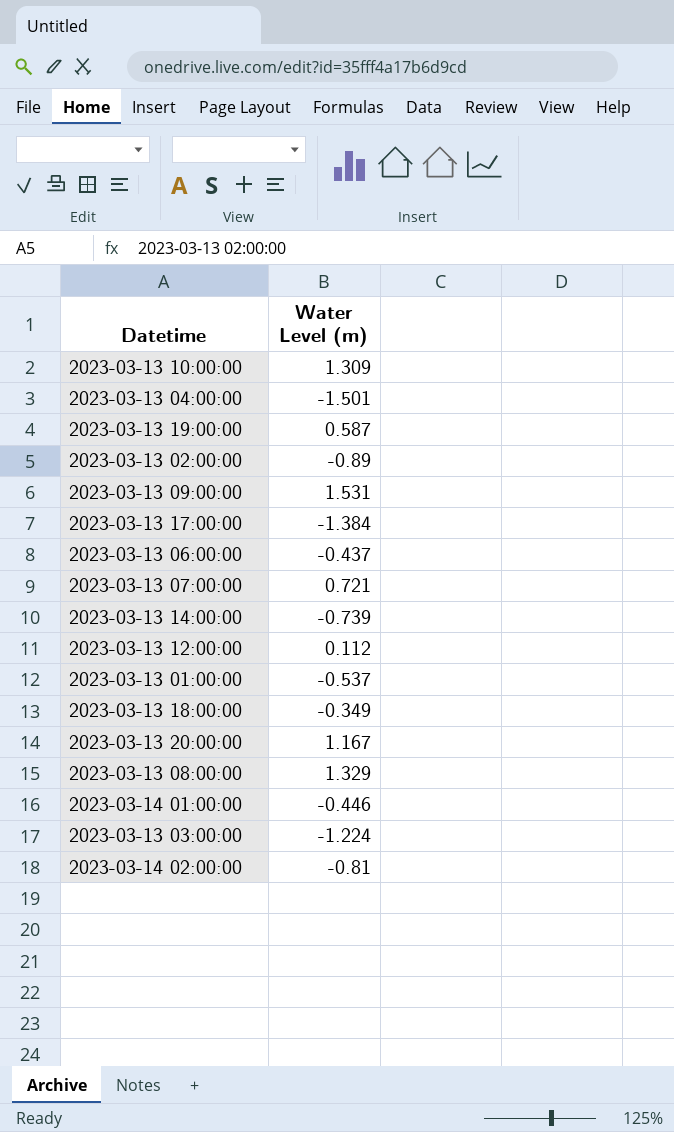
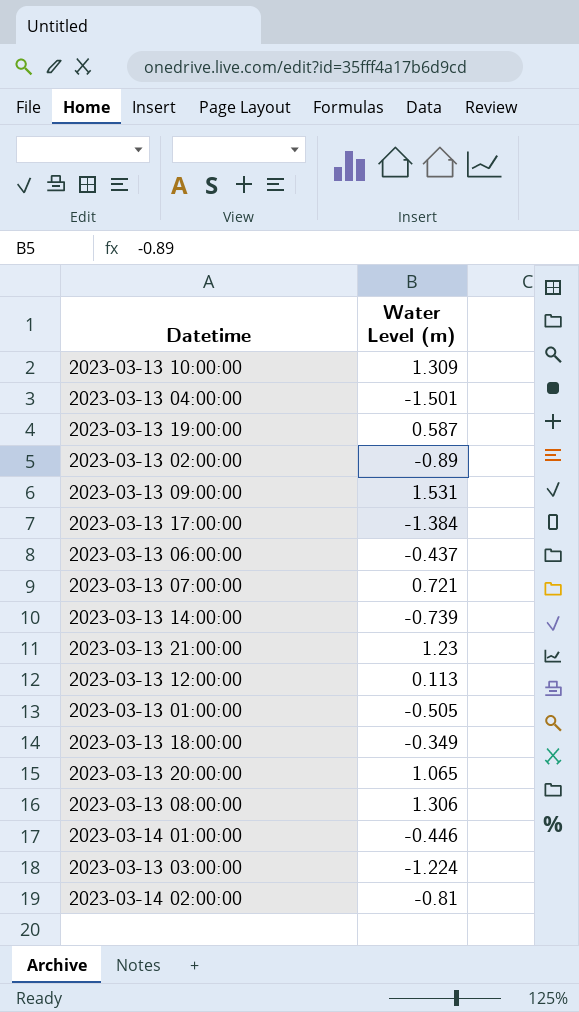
row 2023-03-13 21:00:00: none -> 1.23
2023-03-13 12:00:00 | Water Level (m): 0.112 -> 0.113
2023-03-13 01:00:00 | Water Level (m): -0.537 -> -0.505
2023-03-13 20:00:00 | Water Level (m): 1.167 -> 1.065
2023-03-13 08:00:00 | Water Level (m): 1.329 -> 1.306

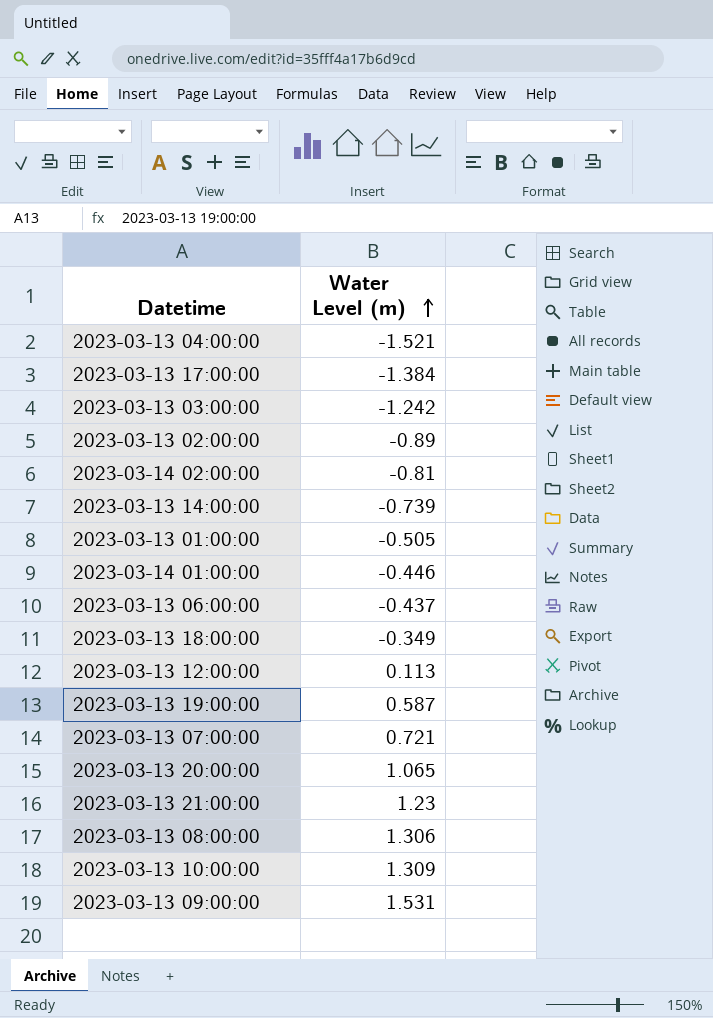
row order: none -> Water Level (m) ascending
2023-03-13 04:00:00 | Water Level (m): -1.501 -> -1.521
2023-03-13 03:00:00 | Water Level (m): -1.224 -> -1.242

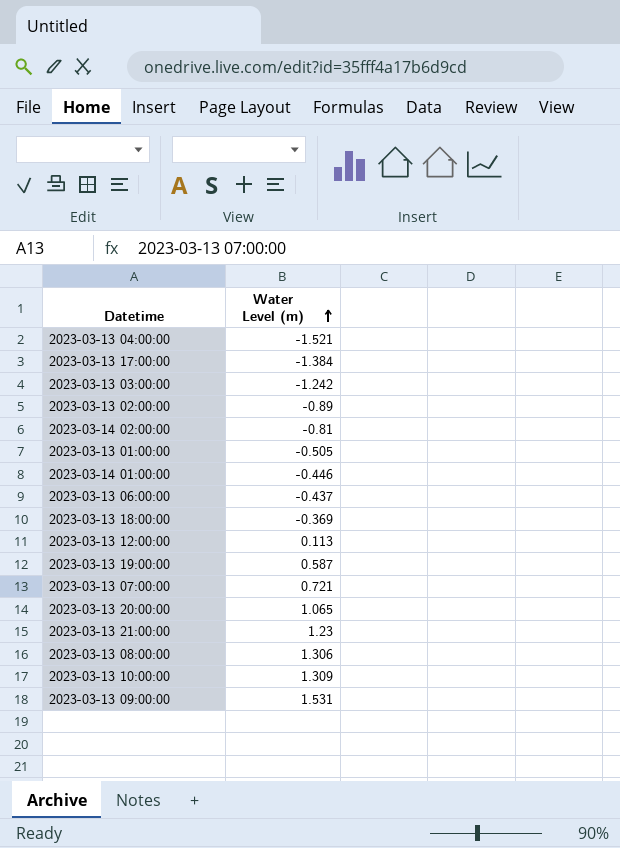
row 2023-03-13 14:00:00: -0.739 -> none
2023-03-13 18:00:00 | Water Level (m): -0.349 -> -0.369

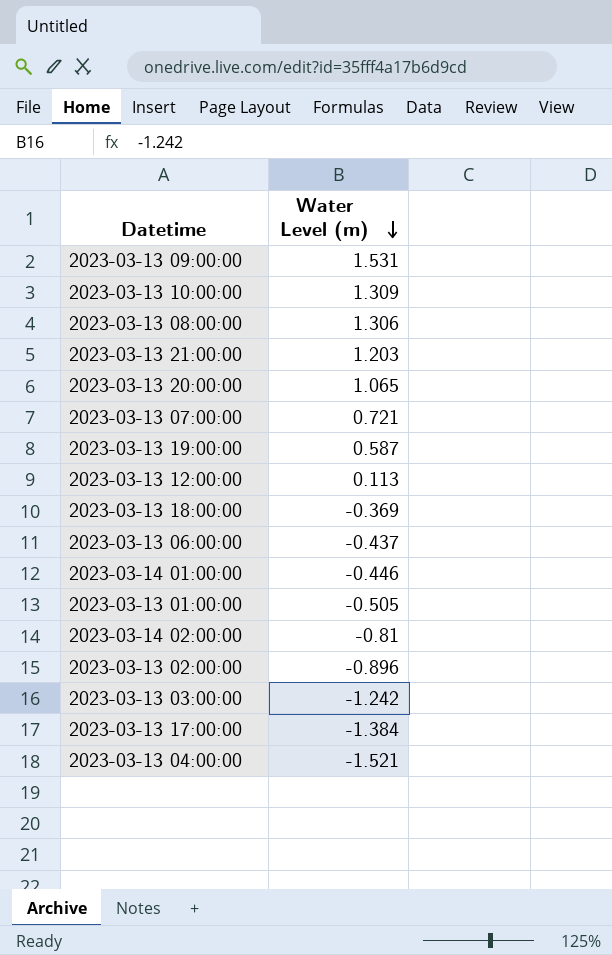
row order: Water Level (m) ascending -> Water Level (m) descending
2023-03-13 21:00:00 | Water Level (m): 1.23 -> 1.203
2023-03-13 02:00:00 | Water Level (m): -0.89 -> -0.896

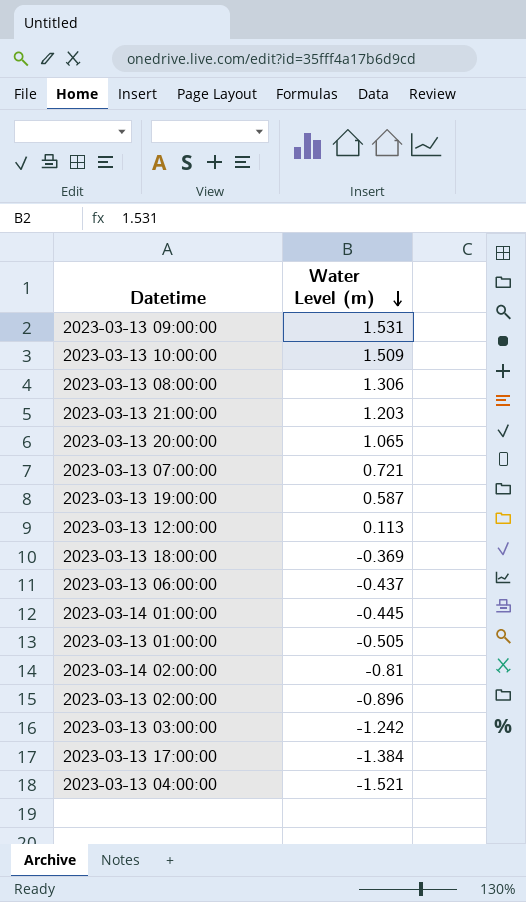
2023-03-13 10:00:00 | Water Level (m): 1.309 -> 1.509
2023-03-14 01:00:00 | Water Level (m): -0.446 -> -0.445

